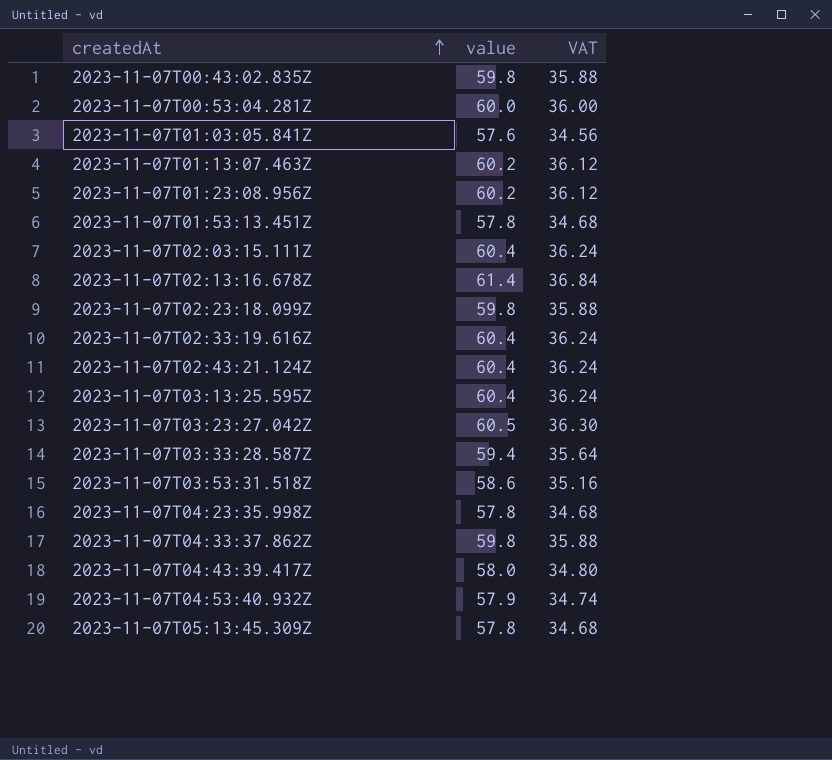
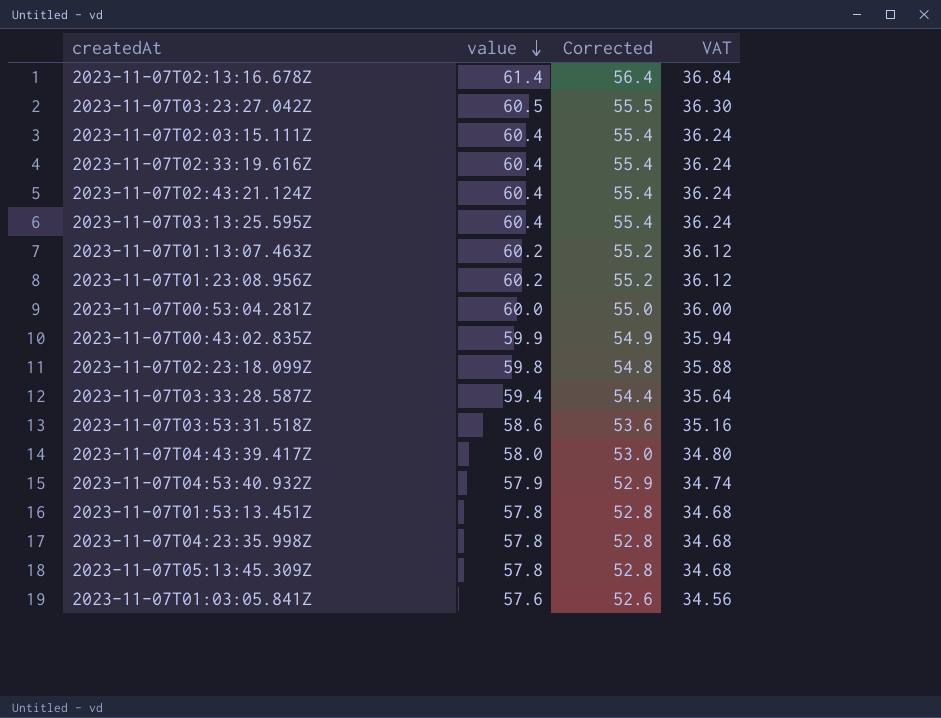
row order: createdAt ascending -> value descending
column Corrected | formula: none -> [value] - 5
row 2023-11-07T04:33:37.862Z: 59.8 | 35.88 -> none
2023-11-07T00:43:02.835Z | value: 59.8 -> 59.9
2023-11-07T00:43:02.835Z | VAT: 35.88 -> 35.94

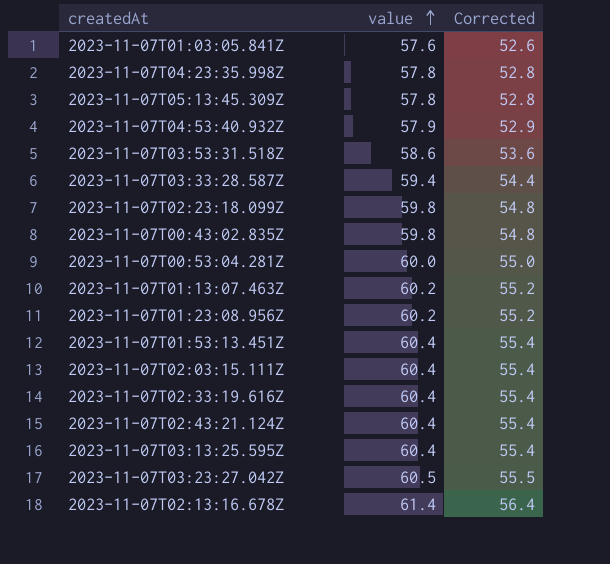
row order: value descending -> value ascending
column VAT | formula: [value] * 0.6 -> none
row 2023-11-07T04:43:39.417Z: 58.0 | 53.0 | 34.80 -> none
2023-11-07T00:43:02.835Z | value: 59.9 -> 59.8
2023-11-07T00:43:02.835Z | Corrected: 54.9 -> 54.8
2023-11-07T01:53:13.451Z | value: 57.8 -> 60.4
2023-11-07T01:53:13.451Z | Corrected: 52.8 -> 55.4

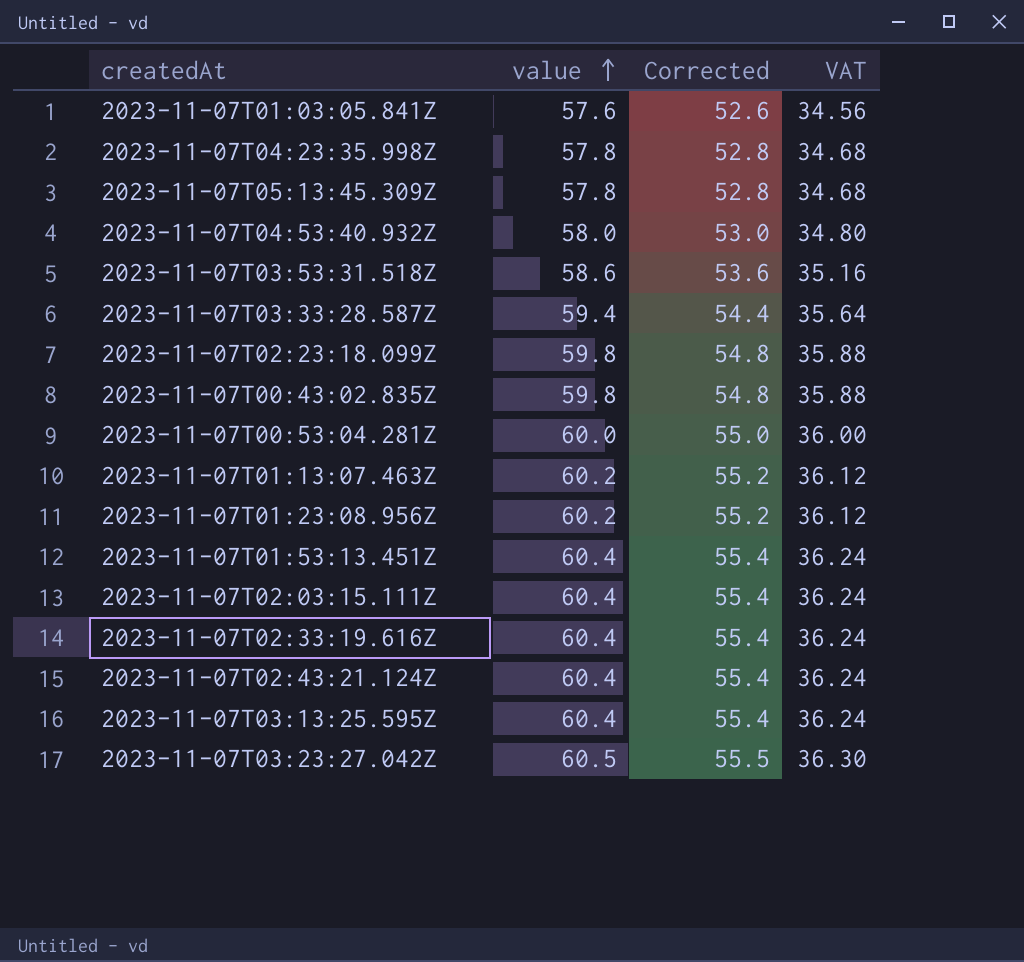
column VAT | formula: none -> [value] * 0.6
row 2023-11-07T02:13:16.678Z: 61.4 | 56.4 -> none
2023-11-07T04:53:40.932Z | value: 57.9 -> 58.0
2023-11-07T04:53:40.932Z | Corrected: 52.9 -> 53.0

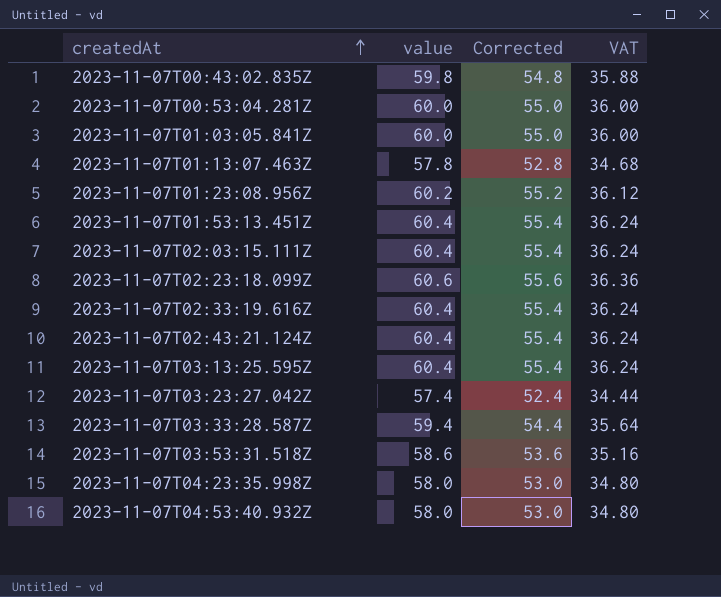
row order: value ascending -> createdAt ascending
row 2023-11-07T05:13:45.309Z: 57.8 | 52.8 | 34.68 -> none
2023-11-07T01:03:05.841Z | value: 57.6 -> 60.0
2023-11-07T01:03:05.841Z | Corrected: 52.6 -> 55.0
2023-11-07T01:03:05.841Z | VAT: 34.56 -> 36.00
2023-11-07T01:13:07.463Z | value: 60.2 -> 57.8
2023-11-07T01:13:07.463Z | Corrected: 55.2 -> 52.8
2023-11-07T01:13:07.463Z | VAT: 36.12 -> 34.68
2023-11-07T02:23:18.099Z | value: 59.8 -> 60.6
2023-11-07T02:23:18.099Z | Corrected: 54.8 -> 55.6
2023-11-07T02:23:18.099Z | VAT: 35.88 -> 36.36
2023-11-07T03:23:27.042Z | value: 60.5 -> 57.4
2023-11-07T03:23:27.042Z | Corrected: 55.5 -> 52.4
2023-11-07T03:23:27.042Z | VAT: 36.30 -> 34.44
2023-11-07T04:23:35.998Z | value: 57.8 -> 58.0
2023-11-07T04:23:35.998Z | Corrected: 52.8 -> 53.0
2023-11-07T04:23:35.998Z | VAT: 34.68 -> 34.80

